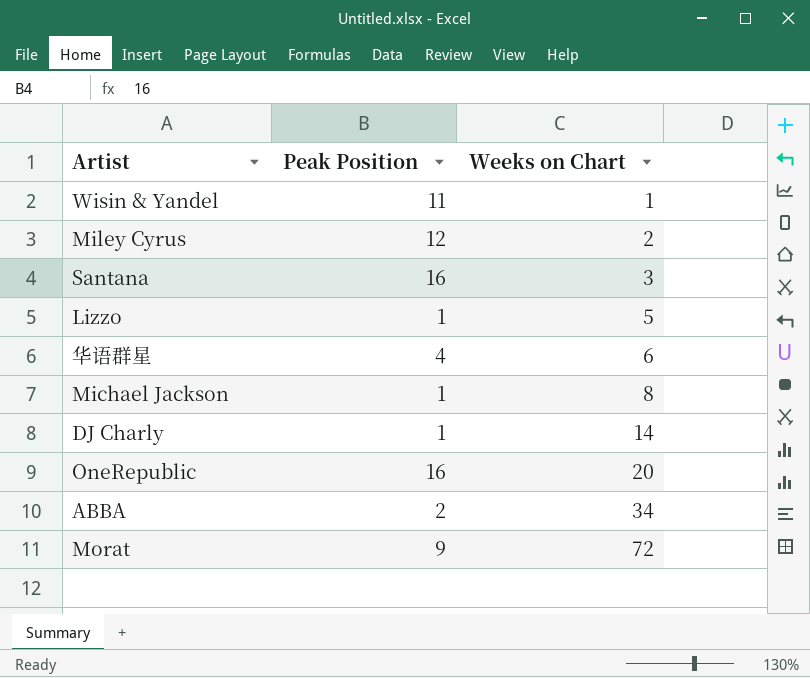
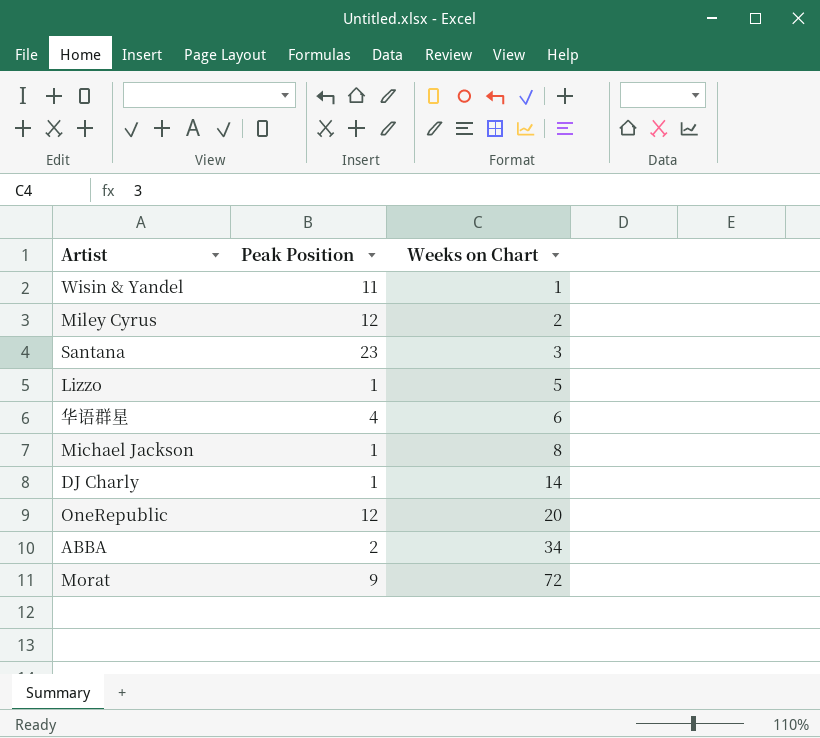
Santana | Peak Position: 16 -> 23
OneRepublic | Peak Position: 16 -> 12

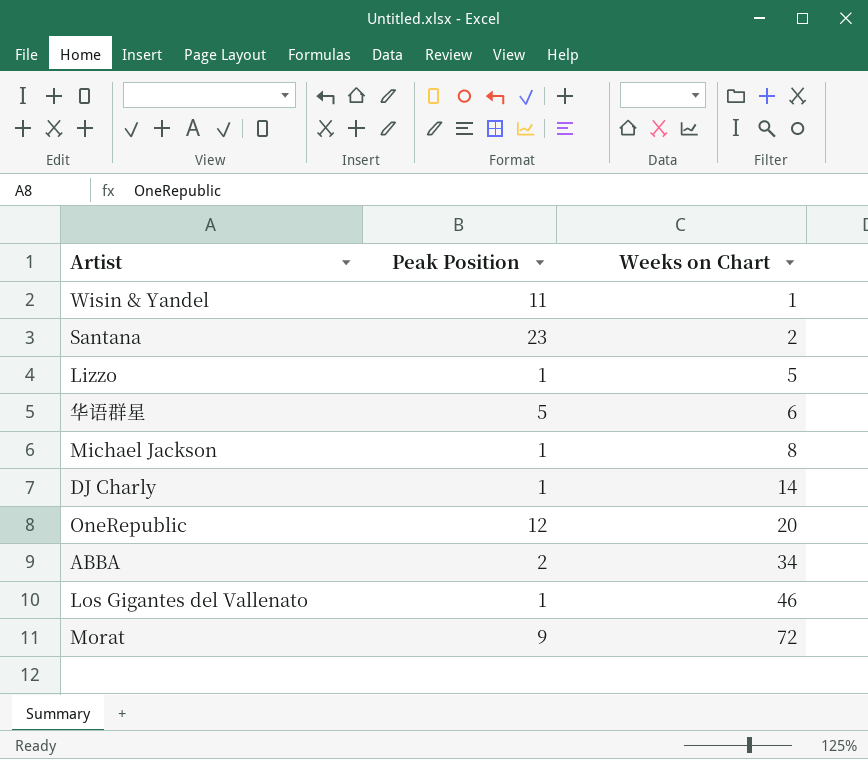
row Miley Cyrus: 12 | 2 -> none
Santana | Weeks on Chart: 3 -> 2
华语群星 | Peak Position: 4 -> 5
row Los Gigantes del Vallenato: none -> 1 | 46

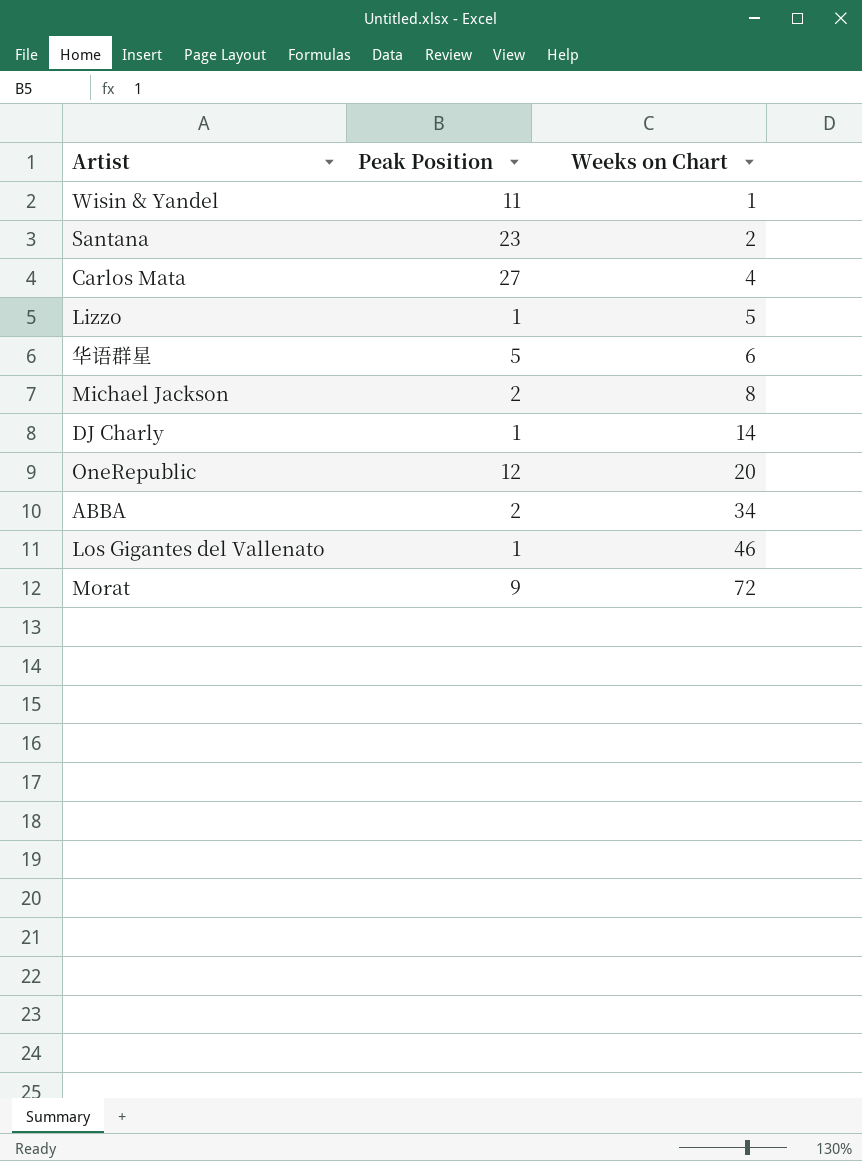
row Carlos Mata: none -> 27 | 4
Michael Jackson | Peak Position: 1 -> 2

